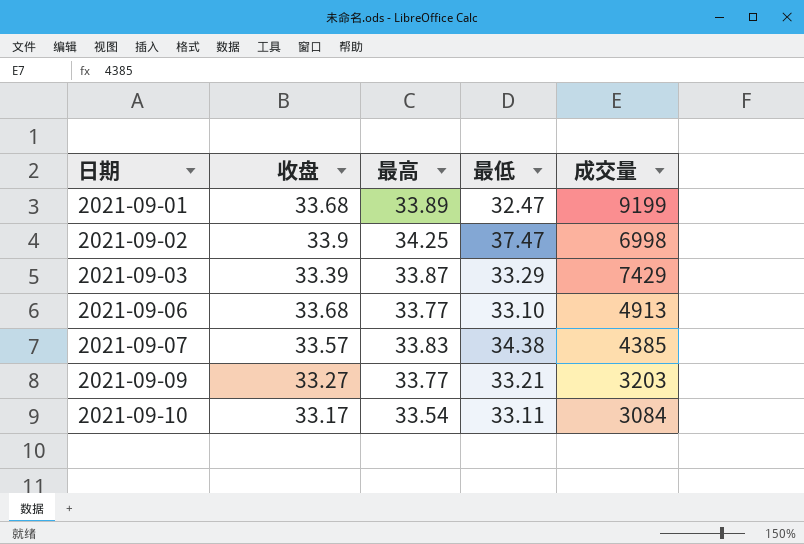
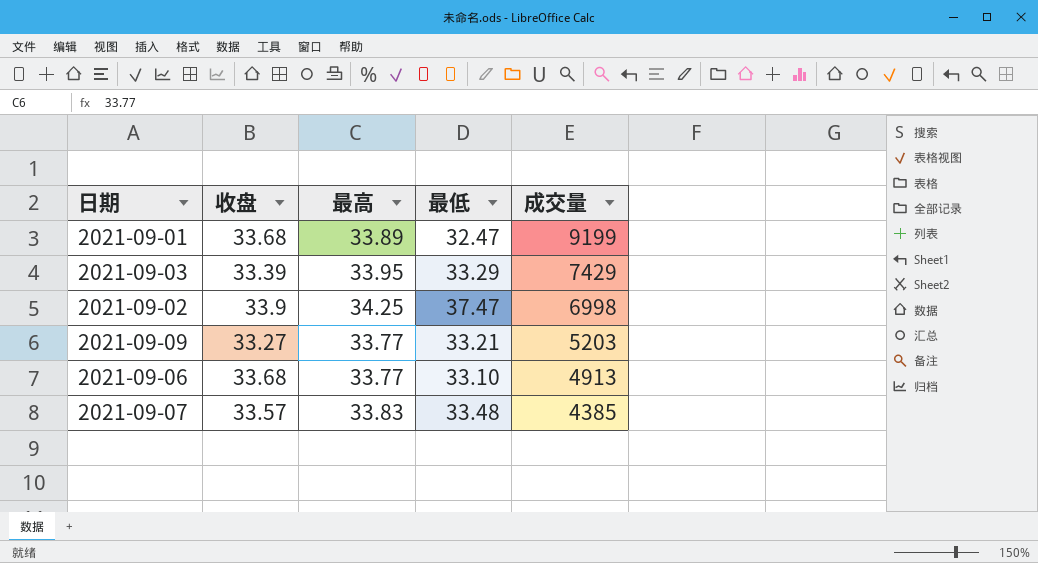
row order: 日期 ascending -> 成交量 descending
row 2021-09-10: 33.17 | 33.54 | 33.11 | 3084 -> none
2021-09-03 | 最高: 33.87 -> 33.95
2021-09-09 | 成交量: 3203 -> 5203
2021-09-07 | 最低: 34.38 -> 33.48

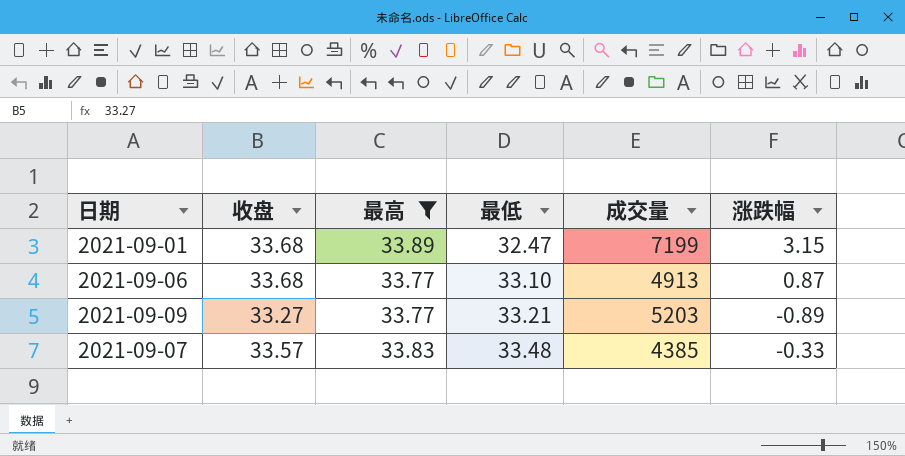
filter: none -> 最高 <= 33.89
row order: 成交量 descending -> 最低 ascending
column 涨跌幅 | position: none -> 6
2021-09-01 | 成交量: 9199 -> 7199

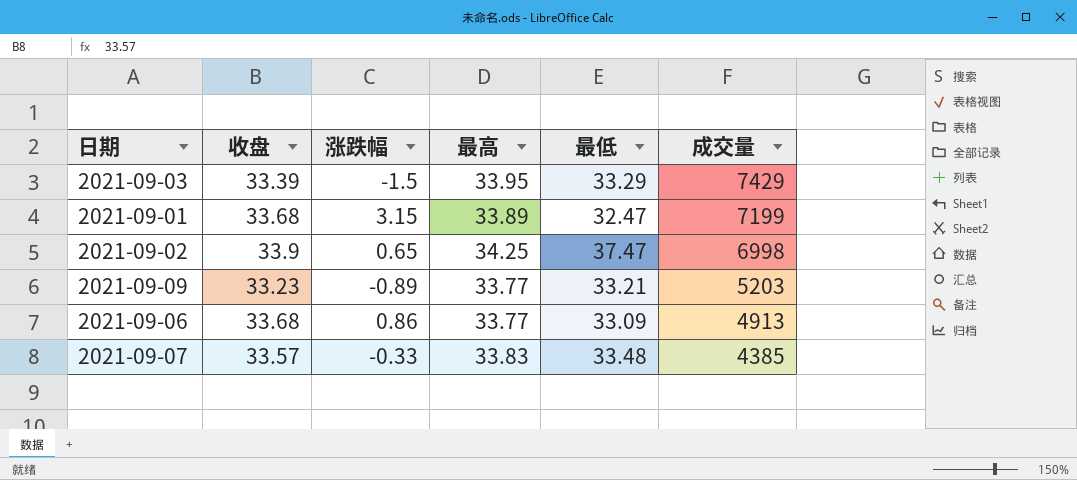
filter: 最高 <= 33.89 -> none
row order: 最低 ascending -> 成交量 descending
column 涨跌幅 | position: 6 -> 3
2021-09-09 | 收盘: 33.27 -> 33.23
2021-09-06 | 涨跌幅: 0.87 -> 0.86
2021-09-06 | 最低: 33.10 -> 33.09

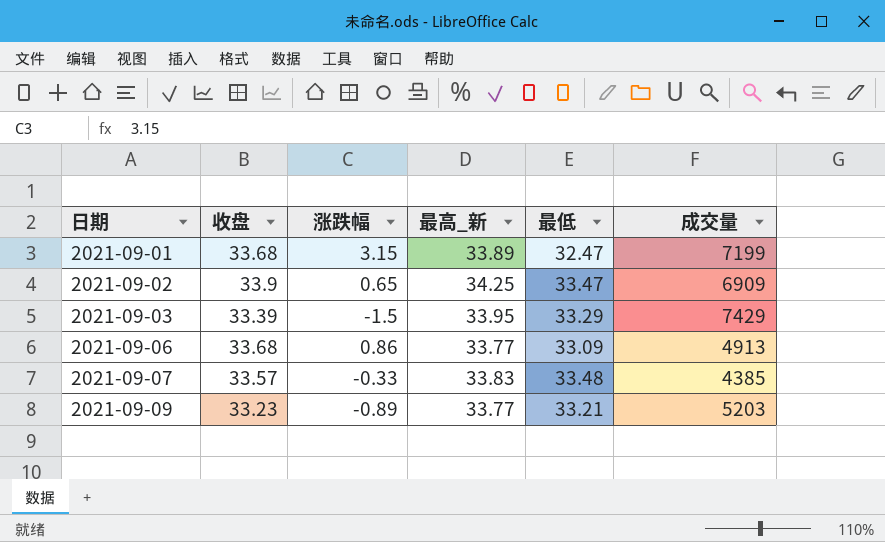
row order: 成交量 descending -> 日期 ascending
column name: 最高 -> 最高_新
2021-09-02 | 最低: 37.47 -> 33.47
2021-09-02 | 成交量: 6998 -> 6909

